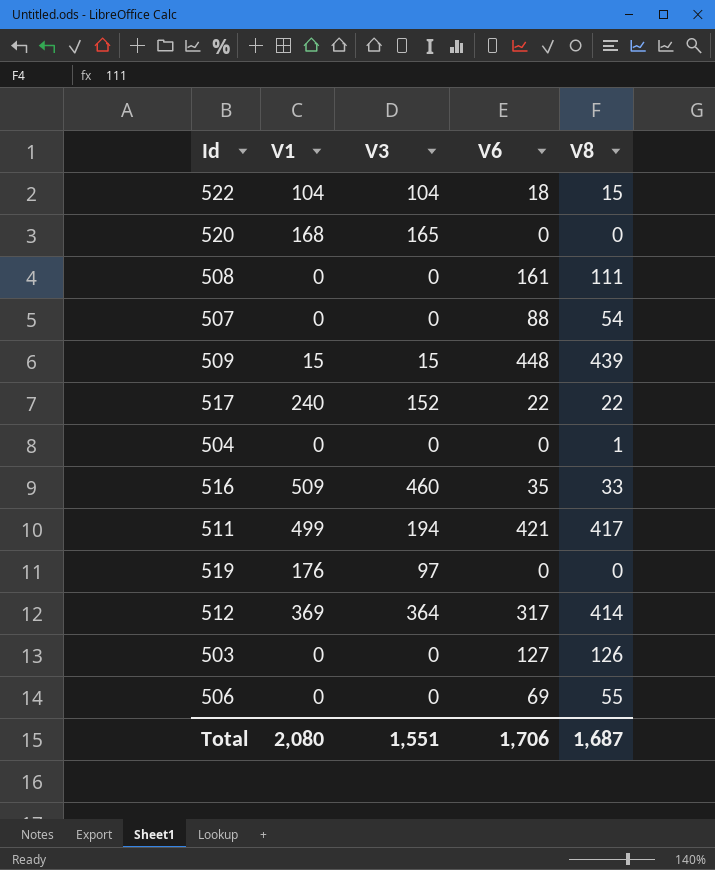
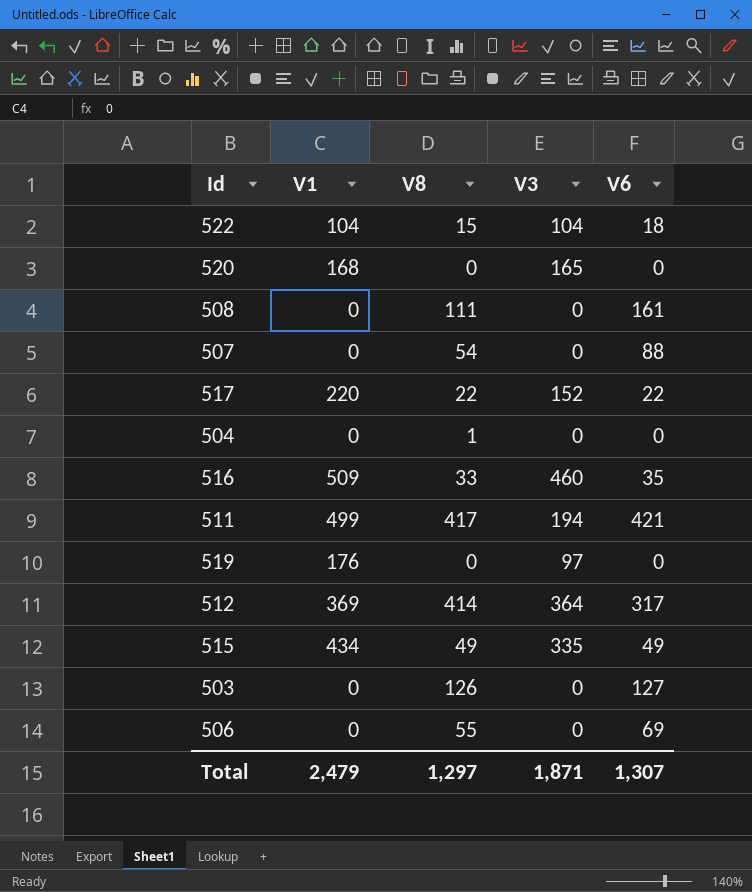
column V8 | position: 5 -> 3
row 509: 15 | 15 | 448 | 439 -> none
517 | V1: 240 -> 220
row 515: none -> 434 | 49 | 335 | 49
Total | V1: 2,080 -> 2,479
Total | V8: 1,687 -> 1,297
Total | V3: 1,551 -> 1,871
Total | V6: 1,706 -> 1,307

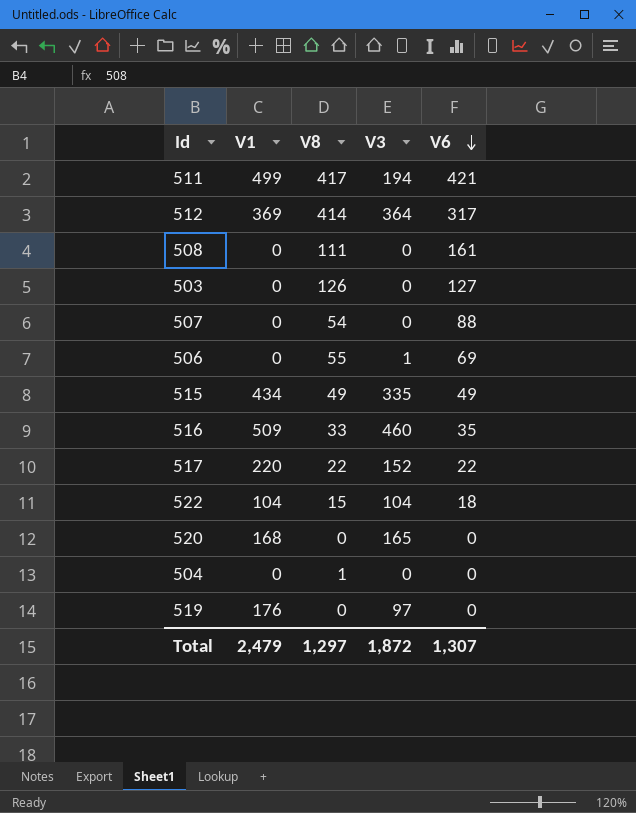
row order: none -> V6 descending
506 | V3: 0 -> 1
Total | V3: 1,871 -> 1,872

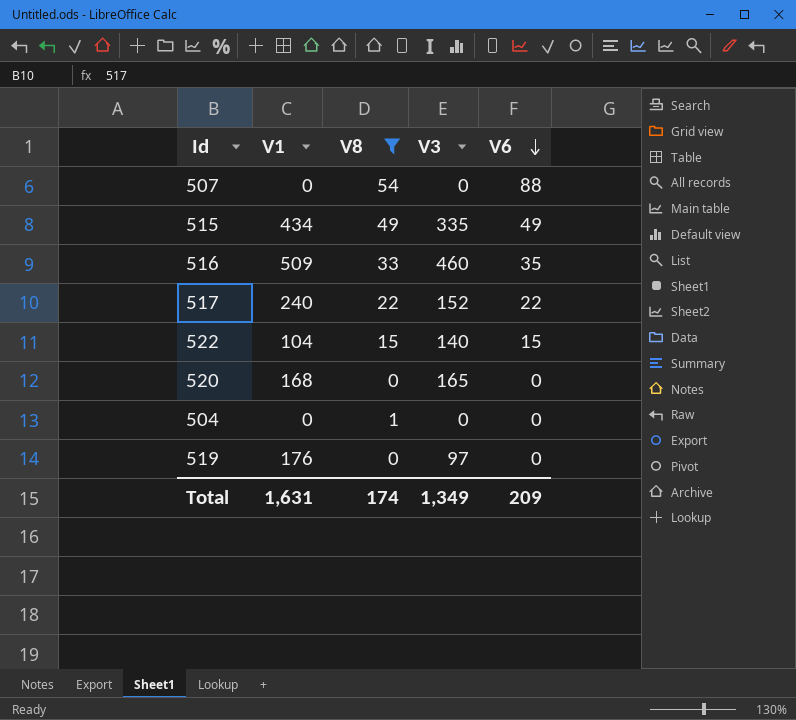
filter: none -> V8 <= 54
517 | V1: 220 -> 240
522 | V3: 104 -> 140
522 | V6: 18 -> 15
Total | V1: 2,479 -> 1,631
Total | V8: 1,297 -> 174
Total | V3: 1,872 -> 1,349
Total | V6: 1,307 -> 209

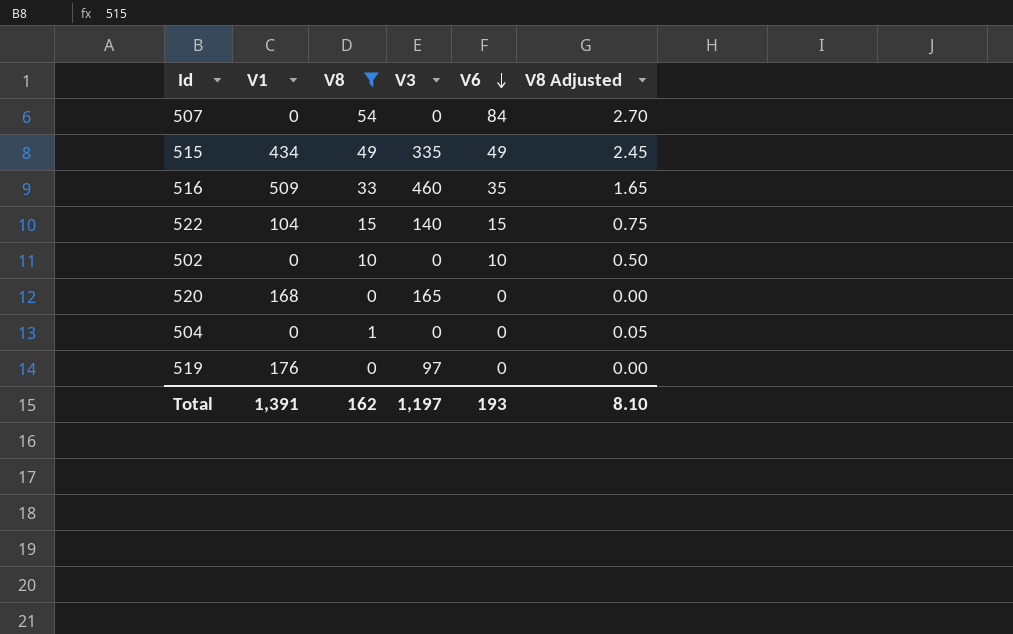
column V8 Adjusted | formula: none -> [V8] * 0.05
row 517: 240 | 22 | 152 | 22 -> none
507 | V6: 88 -> 84
row 502: none -> 0 | 10 | 0 | 10 | 0.50
Total | V1: 1,631 -> 1,391
Total | V8: 174 -> 162
Total | V3: 1,349 -> 1,197
Total | V6: 209 -> 193

